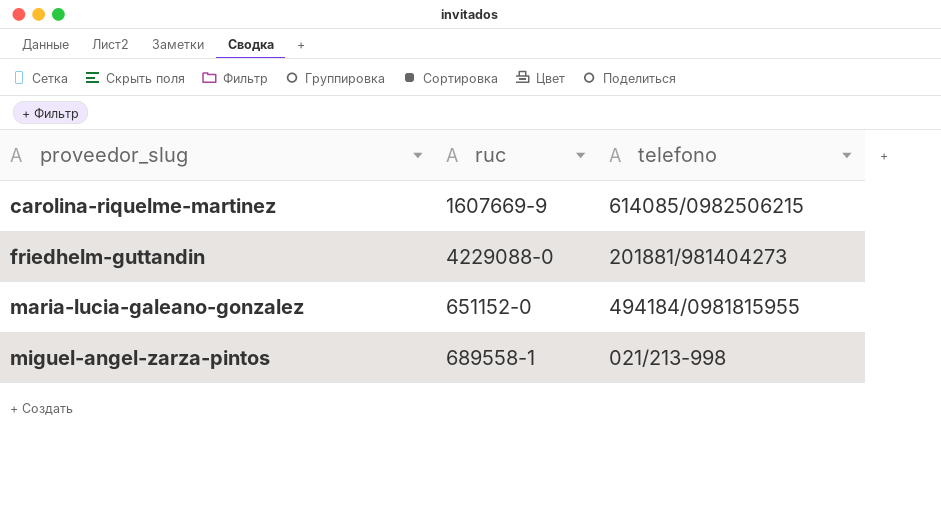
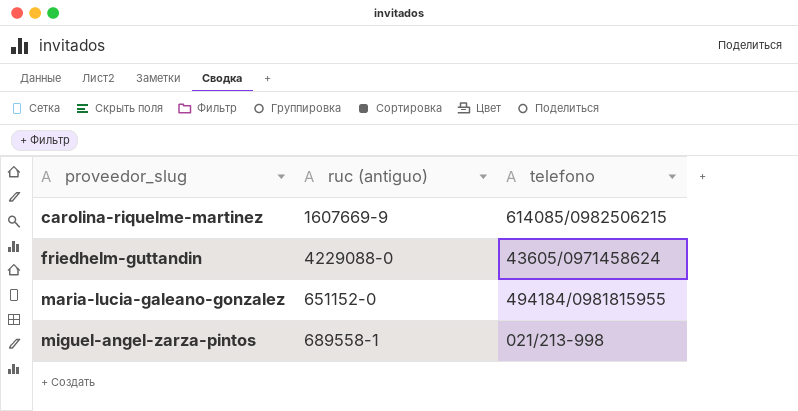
column name: ruc -> ruc (antiguo)
friedhelm-guttandin | telefono: 201881/981404273 -> 43605/0971458624

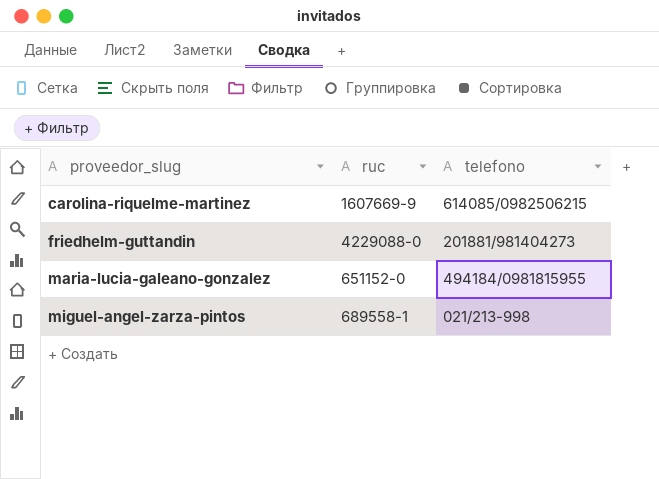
column name: ruc (antiguo) -> ruc
friedhelm-guttandin | telefono: 43605/0971458624 -> 201881/981404273

